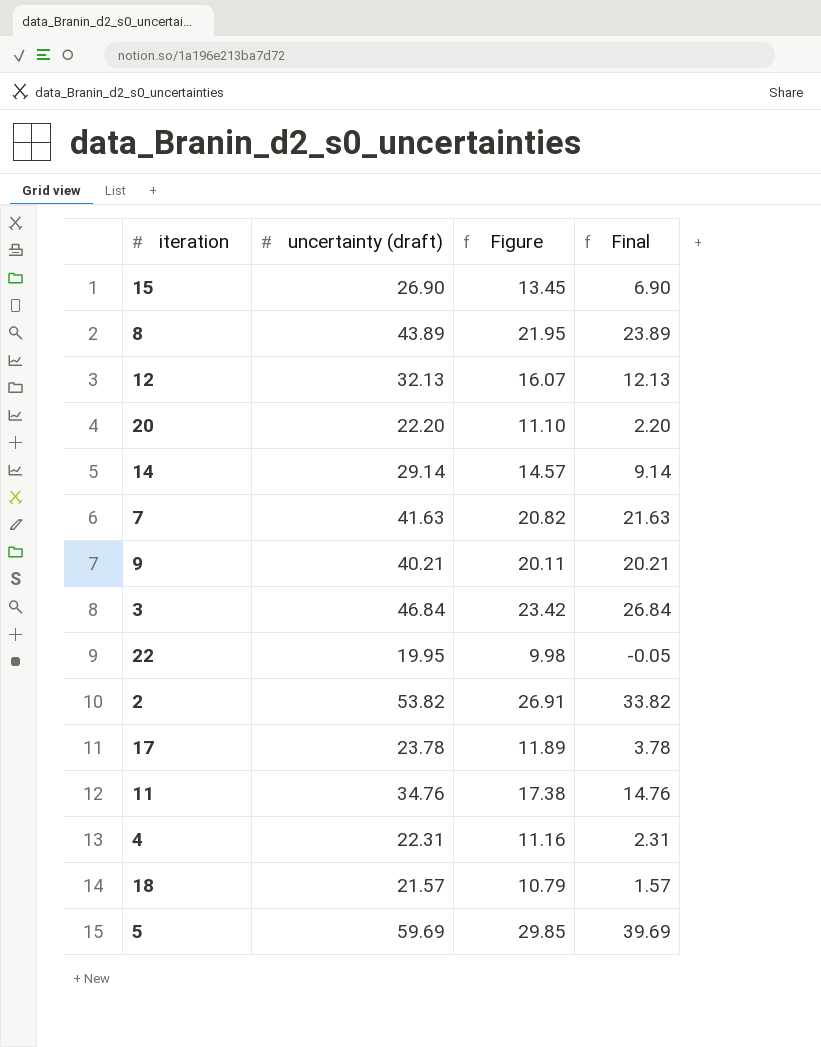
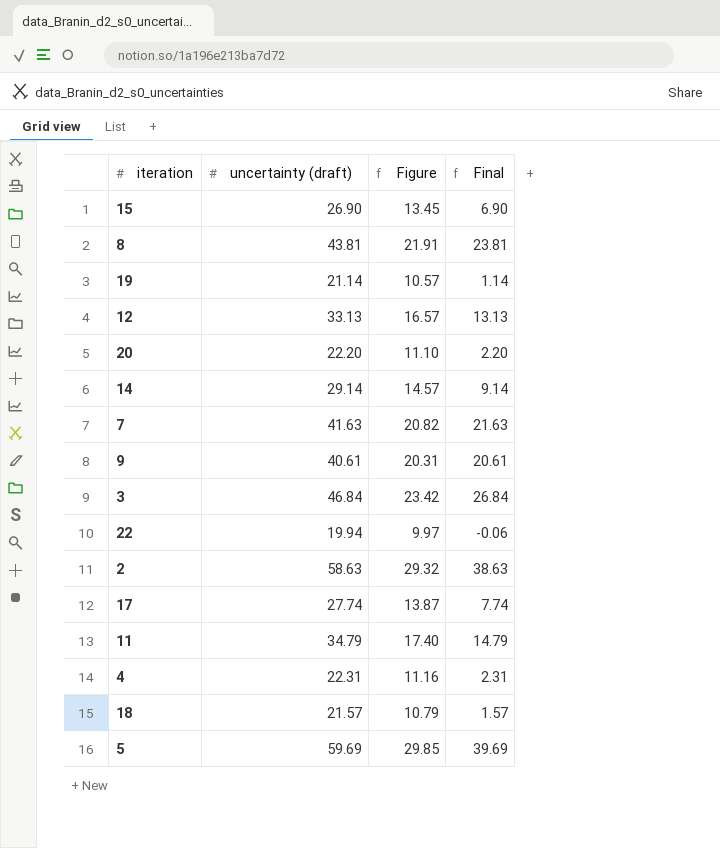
8 | uncertainty (draft): 43.89 -> 43.81
8 | Figure: 21.95 -> 21.91
8 | Final: 23.89 -> 23.81
row 19: none -> 21.14 | 10.57 | 1.14
12 | uncertainty (draft): 32.13 -> 33.13
12 | Figure: 16.07 -> 16.57
12 | Final: 12.13 -> 13.13
9 | uncertainty (draft): 40.21 -> 40.61
9 | Figure: 20.11 -> 20.31
9 | Final: 20.21 -> 20.61
22 | uncertainty (draft): 19.95 -> 19.94
22 | Figure: 9.98 -> 9.97
22 | Final: -0.05 -> -0.06
2 | uncertainty (draft): 53.82 -> 58.63
2 | Figure: 26.91 -> 29.32
2 | Final: 33.82 -> 38.63
17 | uncertainty (draft): 23.78 -> 27.74
17 | Figure: 11.89 -> 13.87
17 | Final: 3.78 -> 7.74
11 | uncertainty (draft): 34.76 -> 34.79
11 | Figure: 17.38 -> 17.40
11 | Final: 14.76 -> 14.79

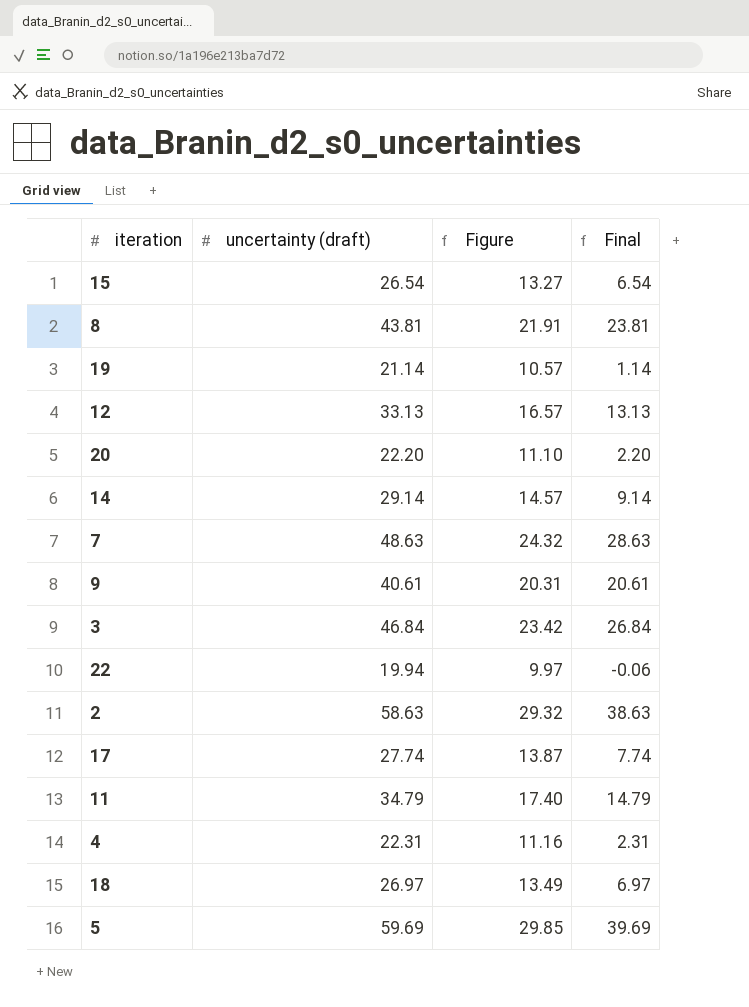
15 | uncertainty (draft): 26.90 -> 26.54
15 | Figure: 13.45 -> 13.27
15 | Final: 6.90 -> 6.54
7 | uncertainty (draft): 41.63 -> 48.63
7 | Figure: 20.82 -> 24.32
7 | Final: 21.63 -> 28.63
18 | uncertainty (draft): 21.57 -> 26.97
18 | Figure: 10.79 -> 13.49
18 | Final: 1.57 -> 6.97

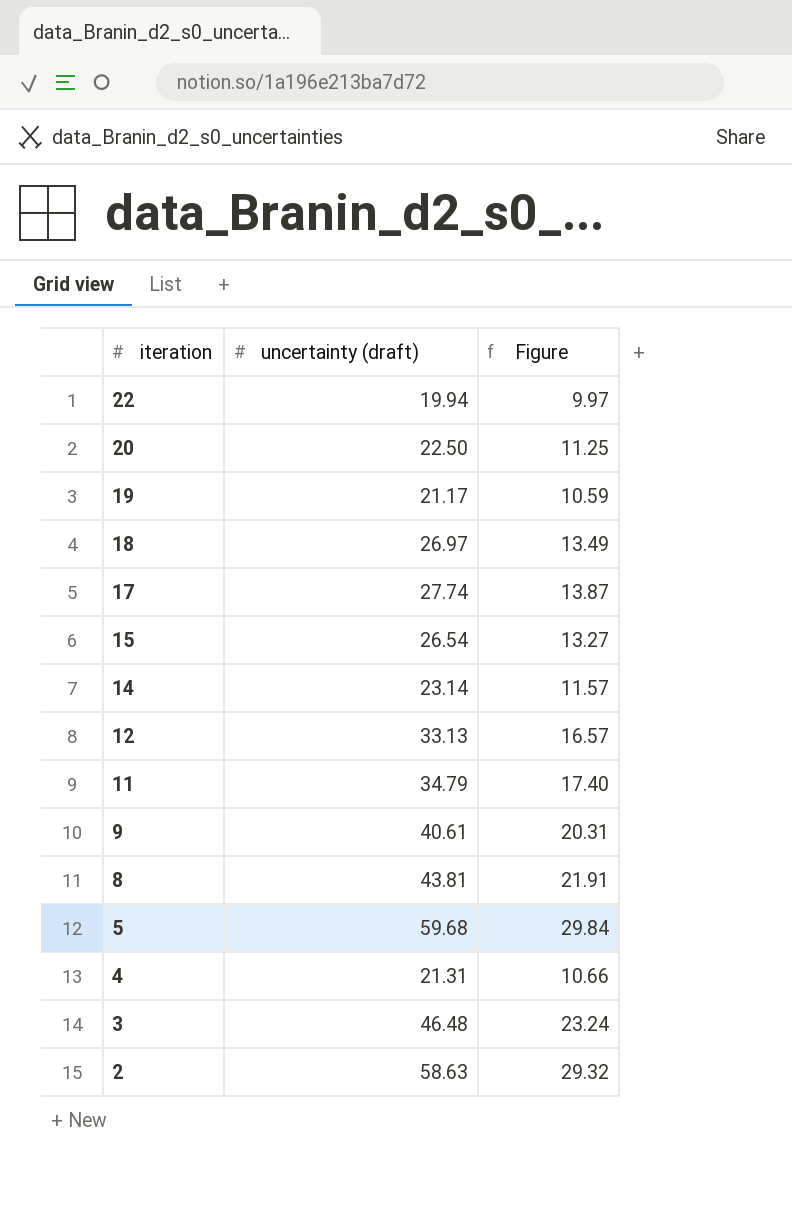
row order: none -> iteration descending
column Final | formula: [uncertainty (draft)] - 20 -> none
row 7: 48.63 | 24.32 | 28.63 -> none
20 | uncertainty (draft): 22.20 -> 22.50
20 | Figure: 11.10 -> 11.25
19 | uncertainty (draft): 21.14 -> 21.17
19 | Figure: 10.57 -> 10.59
14 | uncertainty (draft): 29.14 -> 23.14
14 | Figure: 14.57 -> 11.57
5 | uncertainty (draft): 59.69 -> 59.68
5 | Figure: 29.85 -> 29.84
4 | uncertainty (draft): 22.31 -> 21.31
4 | Figure: 11.16 -> 10.66
3 | uncertainty (draft): 46.84 -> 46.48
3 | Figure: 23.42 -> 23.24

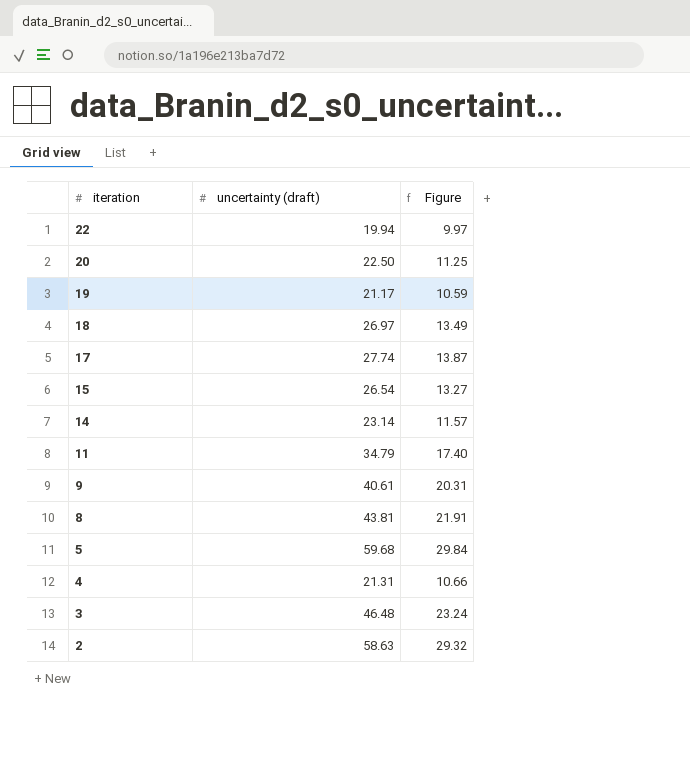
row 12: 33.13 | 16.57 -> none

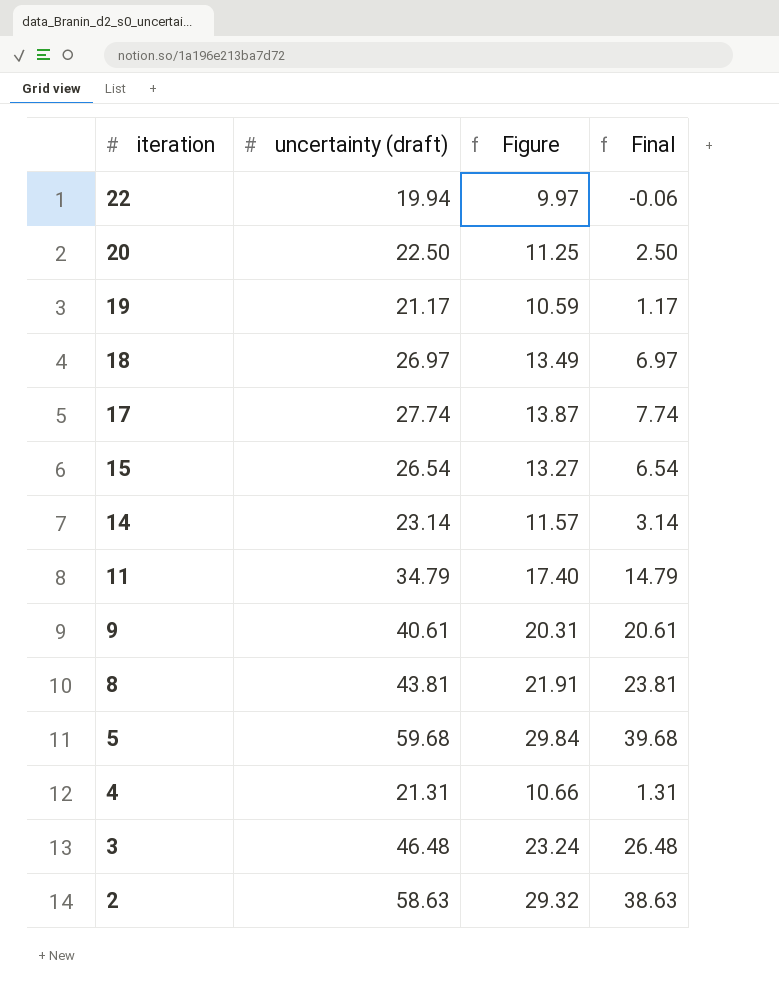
column Final | formula: none -> [uncertainty (draft)] - 20

